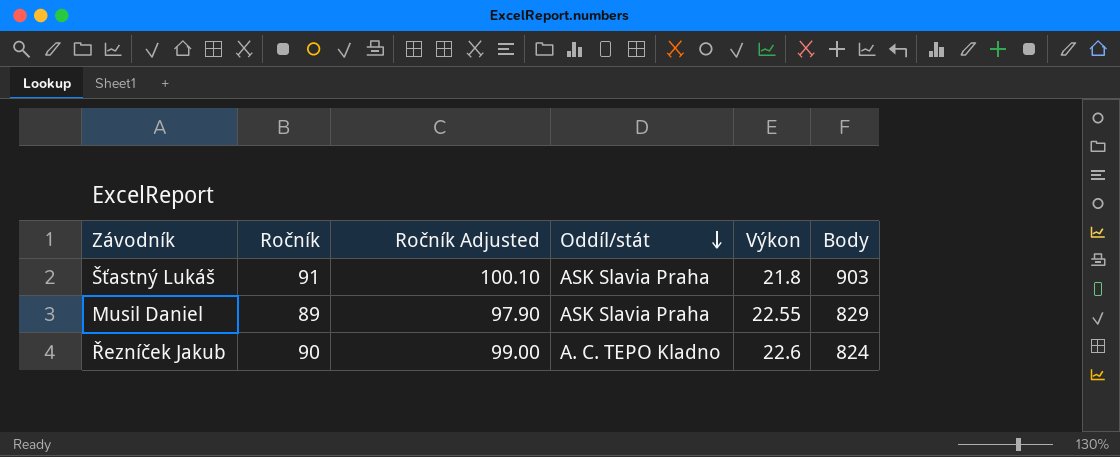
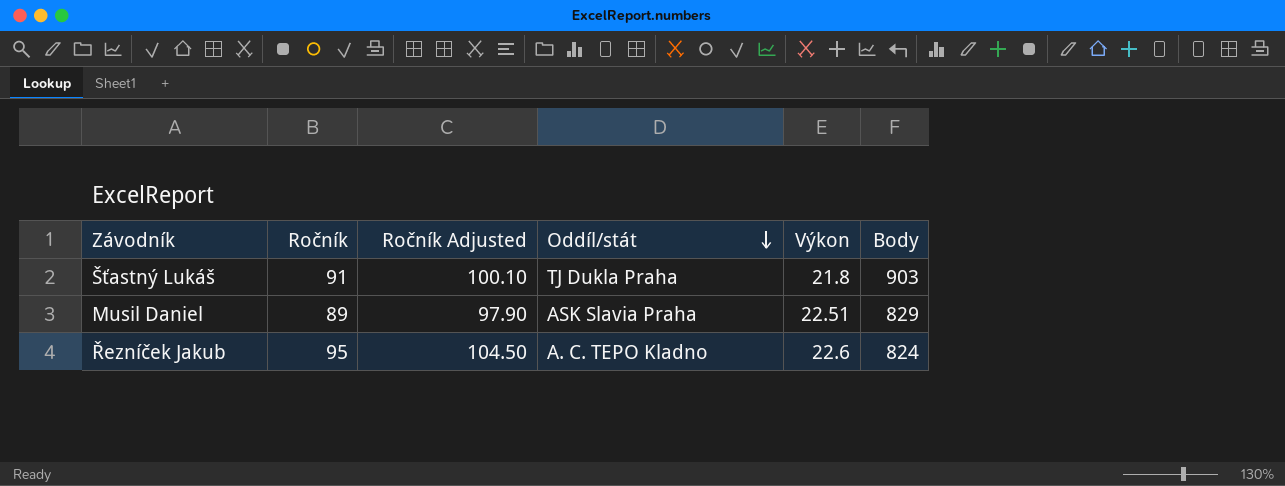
Šťastný Lukáš | Oddíl/stát: ASK Slavia Praha -> TJ Dukla Praha
Musil Daniel | Výkon: 22.55 -> 22.51
Řezníček Jakub | Ročník: 90 -> 95
Řezníček Jakub | Ročník Adjusted: 99.00 -> 104.50

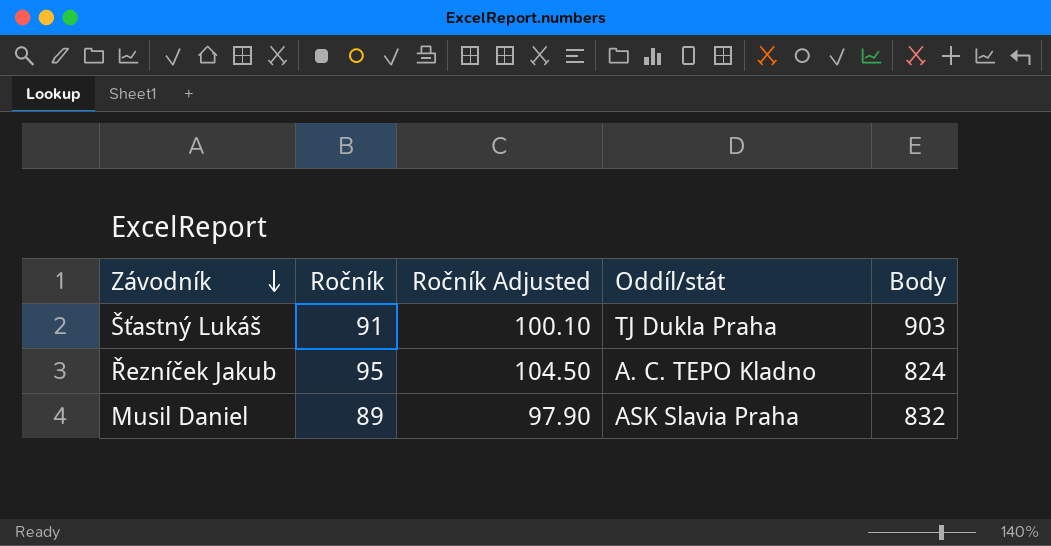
row order: Oddíl/stát descending -> Závodník descending
column Výkon | position: 5 -> none
Musil Daniel | Body: 829 -> 832

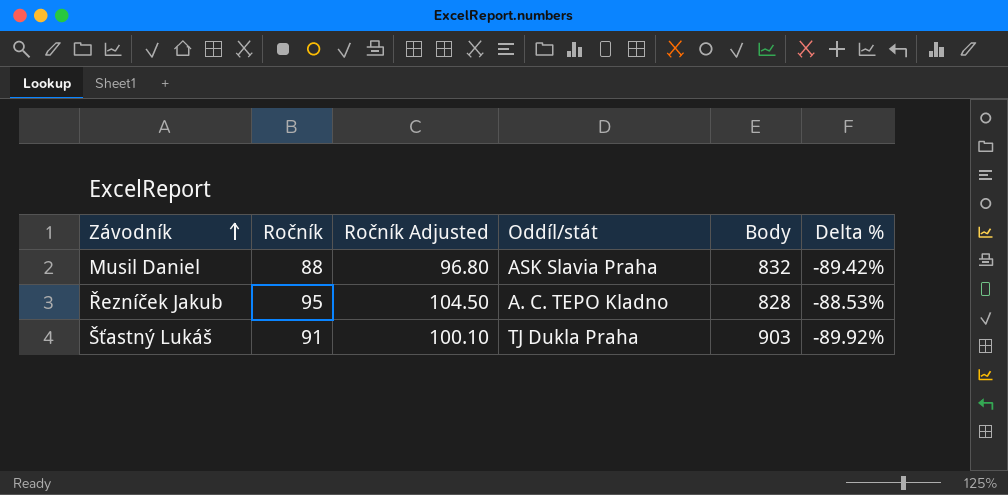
row order: Závodník descending -> Závodník ascending
column Delta % | formula: none -> ([Ročník] - [Body]) / [Body]
Musil Daniel | Ročník: 89 -> 88
Musil Daniel | Ročník Adjusted: 97.90 -> 96.80
Řezníček Jakub | Body: 824 -> 828

